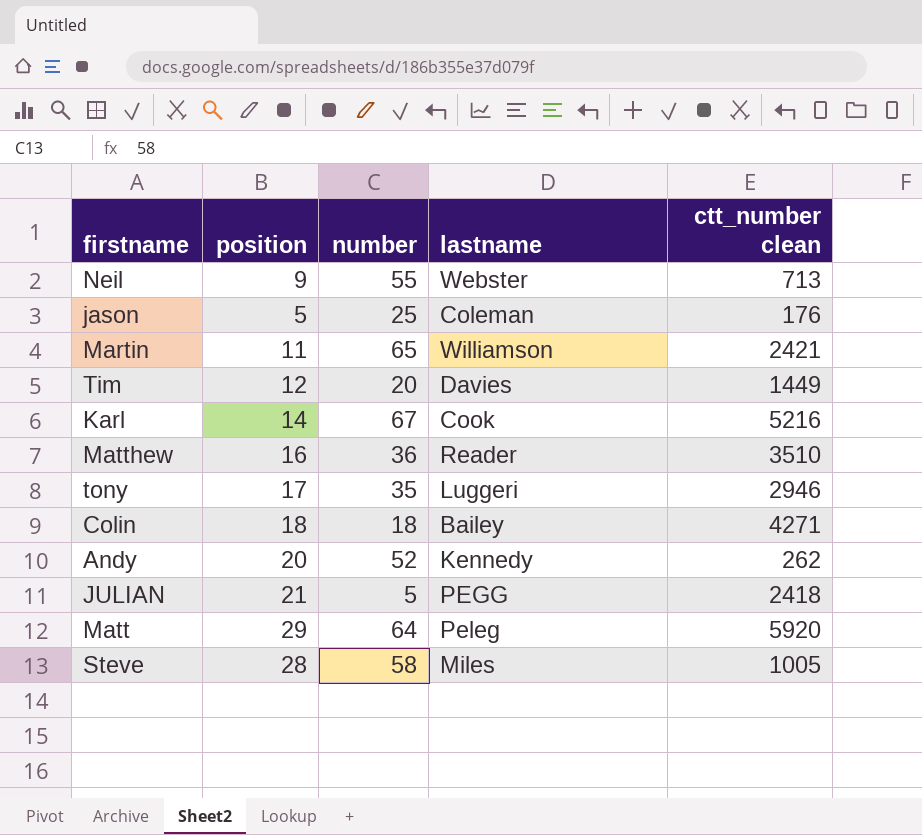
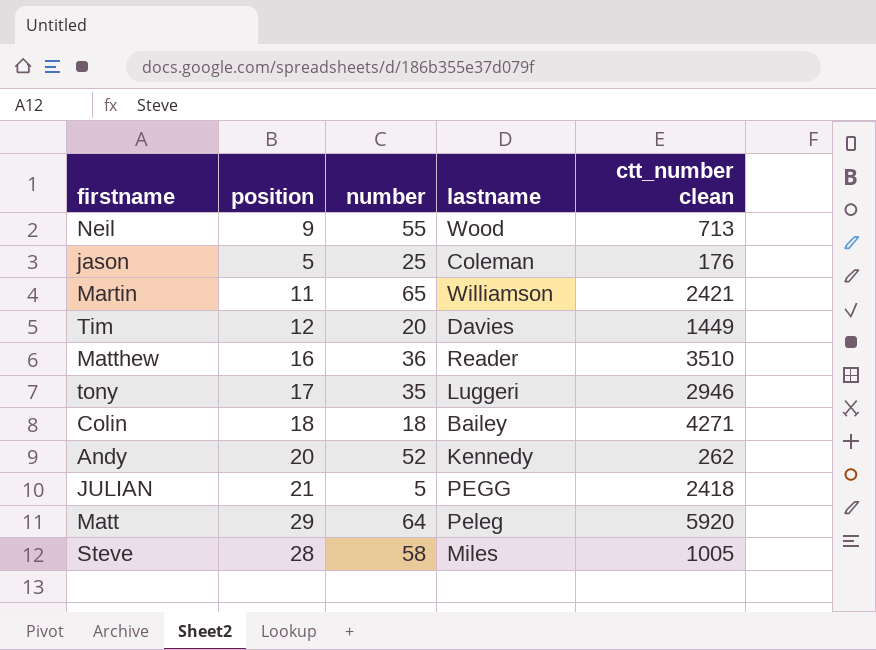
row Karl: 14 | 67 | Cook | 5216 -> none
Neil | lastname: Webster -> Wood

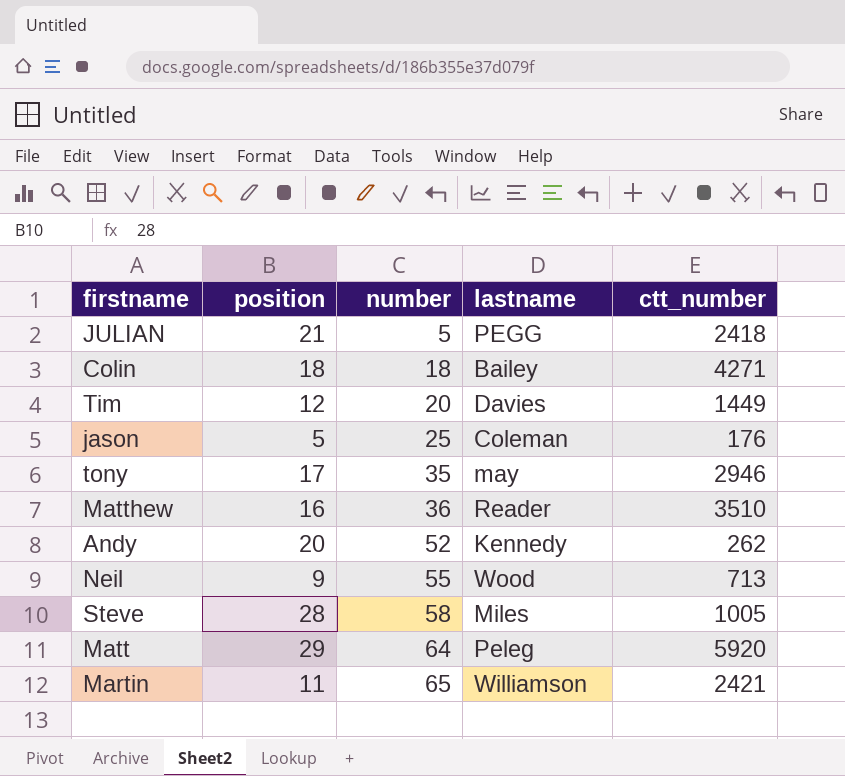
row order: none -> number ascending
column name: ctt_number clean -> ctt_number
tony | lastname: Luggeri -> may

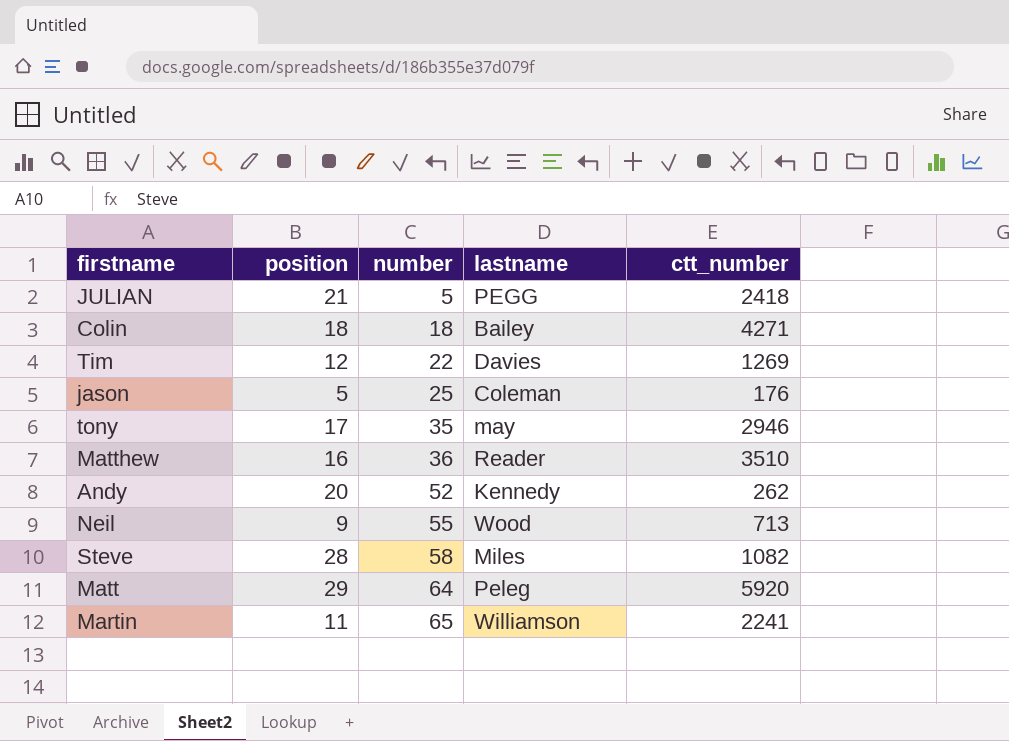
Tim | number: 20 -> 22
Tim | ctt_number: 1449 -> 1269
Steve | ctt_number: 1005 -> 1082
Martin | ctt_number: 2421 -> 2241

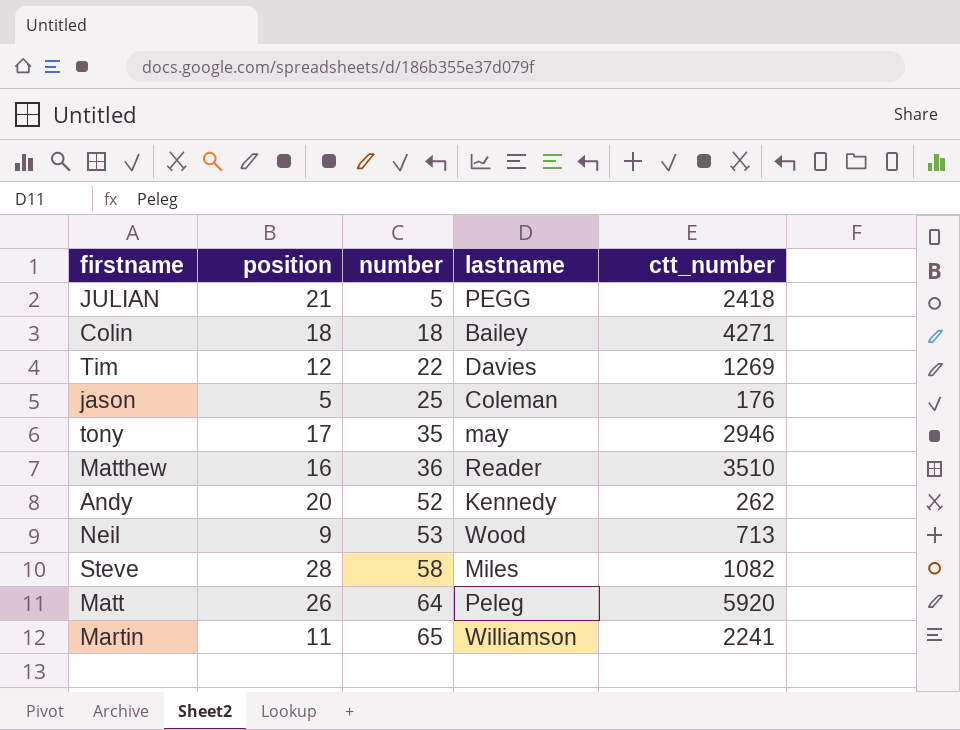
Neil | number: 55 -> 53
Matt | position: 29 -> 26

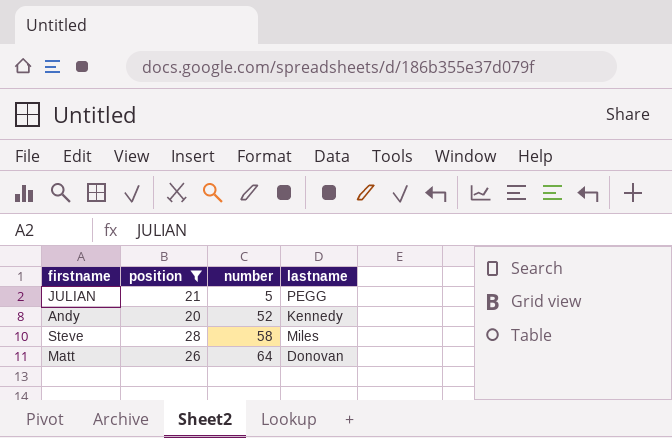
filter: none -> position >= 20
column ctt_number | position: 5 -> none
Matt | lastname: Peleg -> Donovan

